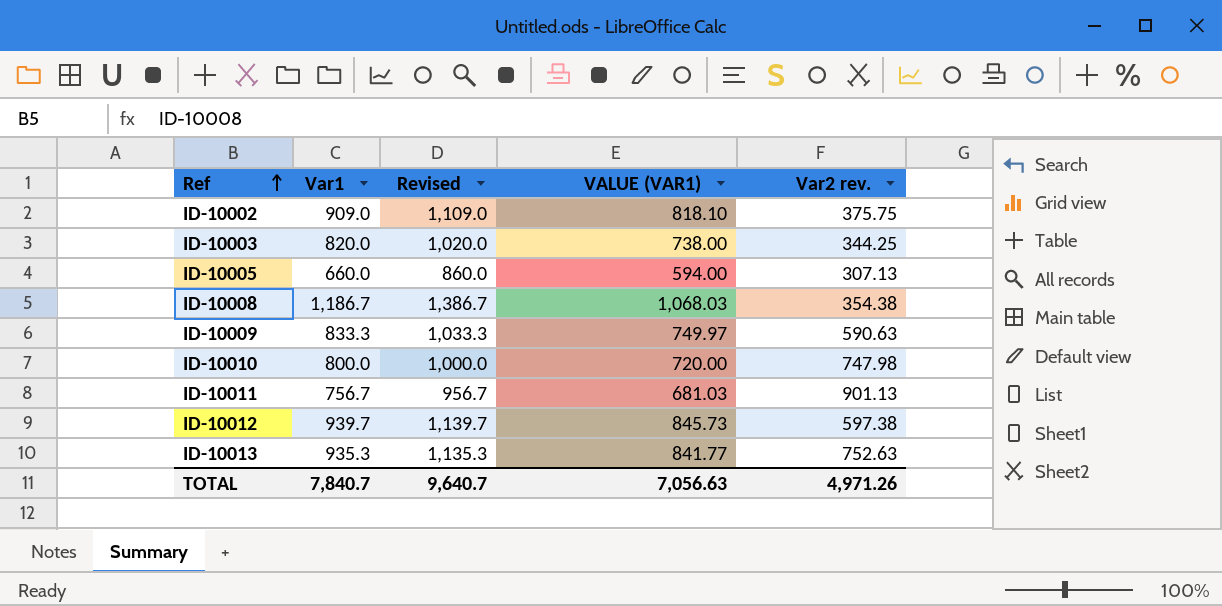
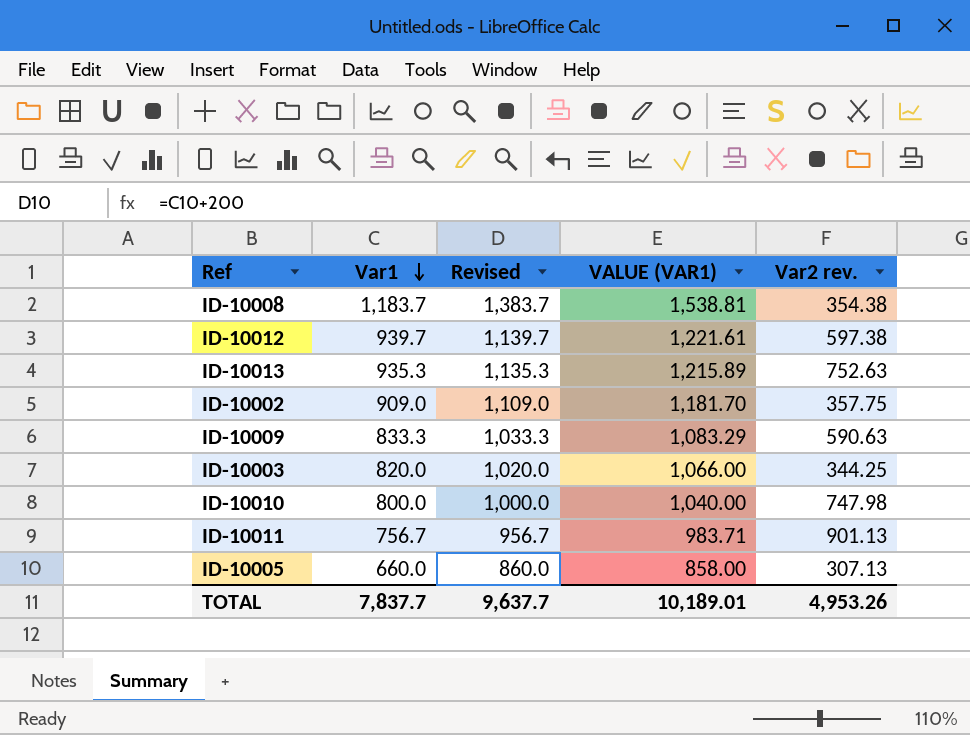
row order: Ref ascending -> Var1 descending
column VALUE (VAR1) | formula: [Var1] * 0.9 -> [Var1] * 1.3
ID-10008 | Var1: 1,186.7 -> 1,183.7
ID-10008 | Revised: 1,386.7 -> 1,383.7
ID-10002 | Var2 rev.: 375.75 -> 357.75
TOTAL | Var1: 7,840.7 -> 7,837.7
TOTAL | Revised: 9,640.7 -> 9,637.7
TOTAL | VALUE (VAR1): 7,056.63 -> 10,189.01
TOTAL | Var2 rev.: 4,971.26 -> 4,953.26

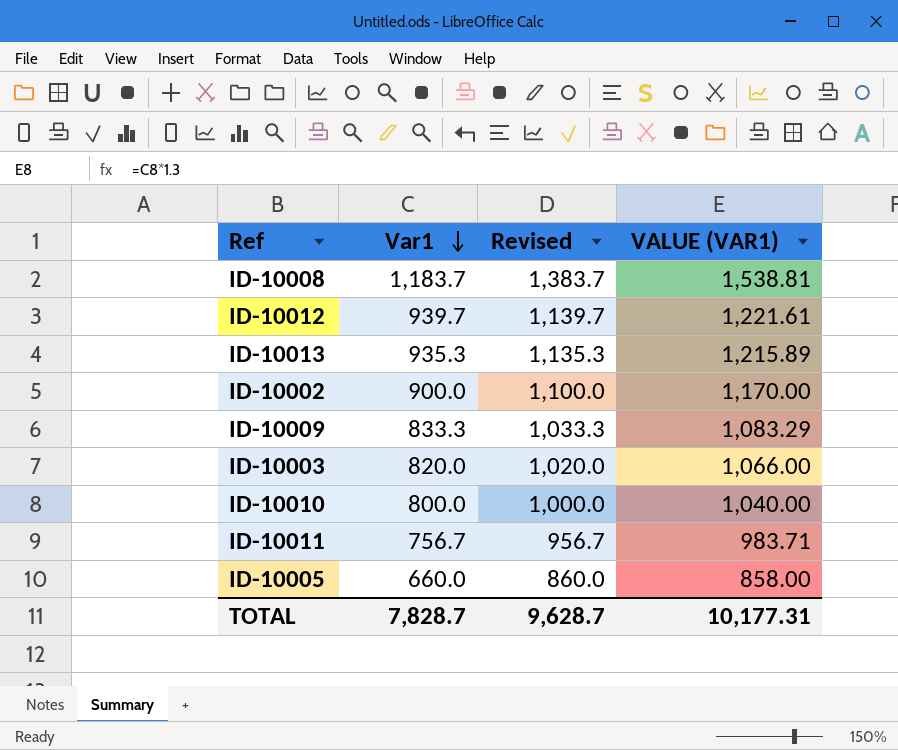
column Var2 rev. | position: 5 -> none
ID-10002 | Var1: 909.0 -> 900.0
ID-10002 | Revised: 1,109.0 -> 1,100.0
ID-10002 | VALUE (VAR1): 1,181.70 -> 1,170.00
TOTAL | Var1: 7,837.7 -> 7,828.7
TOTAL | Revised: 9,637.7 -> 9,628.7
TOTAL | VALUE (VAR1): 10,189.01 -> 10,177.31

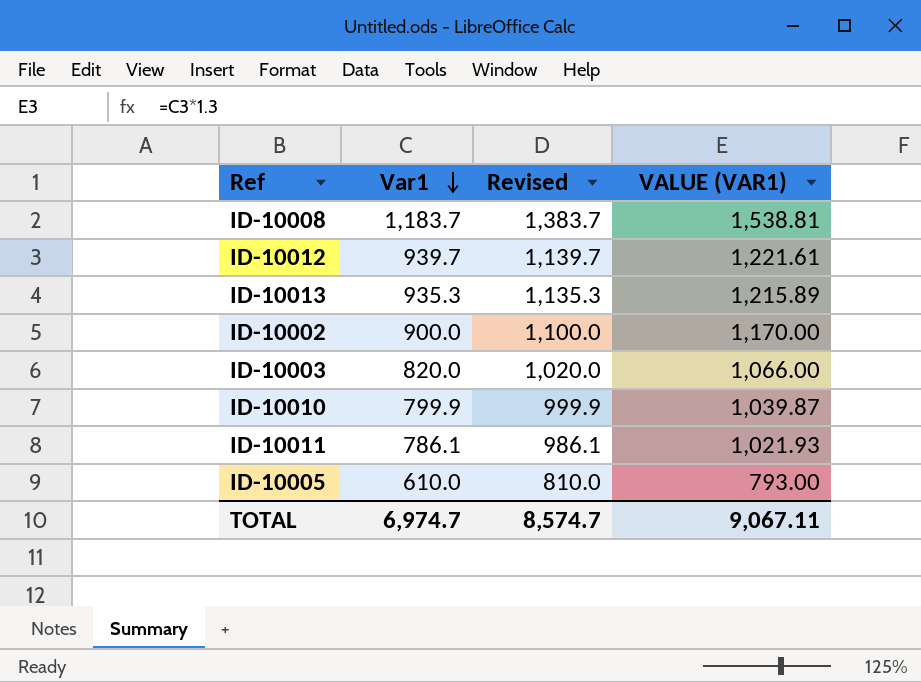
row ID-10009: 833.3 | 1,033.3 | 1,083.29 -> none
ID-10010 | Var1: 800.0 -> 799.9
ID-10010 | Revised: 1,000.0 -> 999.9
ID-10010 | VALUE (VAR1): 1,040.00 -> 1,039.87
ID-10011 | Var1: 756.7 -> 786.1
ID-10011 | Revised: 956.7 -> 986.1
ID-10011 | VALUE (VAR1): 983.71 -> 1,021.93
ID-10005 | Var1: 660.0 -> 610.0
ID-10005 | Revised: 860.0 -> 810.0
ID-10005 | VALUE (VAR1): 858.00 -> 793.00
TOTAL | Var1: 7,828.7 -> 6,974.7
TOTAL | Revised: 9,628.7 -> 8,574.7
TOTAL | VALUE (VAR1): 10,177.31 -> 9,067.11

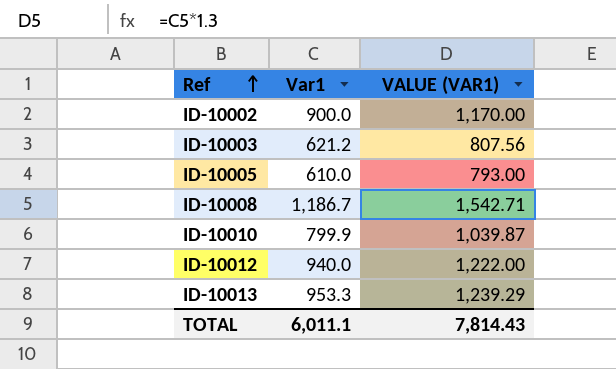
row order: Var1 descending -> Ref ascending
column Revised | formula: [Var1] + 200 -> none
row ID-10011: 786.1 | 986.1 | 1,021.93 -> none
ID-10003 | Var1: 820.0 -> 621.2
ID-10003 | VALUE (VAR1): 1,066.00 -> 807.56
ID-10008 | Var1: 1,183.7 -> 1,186.7
ID-10008 | VALUE (VAR1): 1,538.81 -> 1,542.71
ID-10012 | Var1: 939.7 -> 940.0
ID-10012 | VALUE (VAR1): 1,221.61 -> 1,222.00
ID-10013 | Var1: 935.3 -> 953.3
ID-10013 | VALUE (VAR1): 1,215.89 -> 1,239.29
TOTAL | Var1: 6,974.7 -> 6,011.1
TOTAL | VALUE (VAR1): 9,067.11 -> 7,814.43

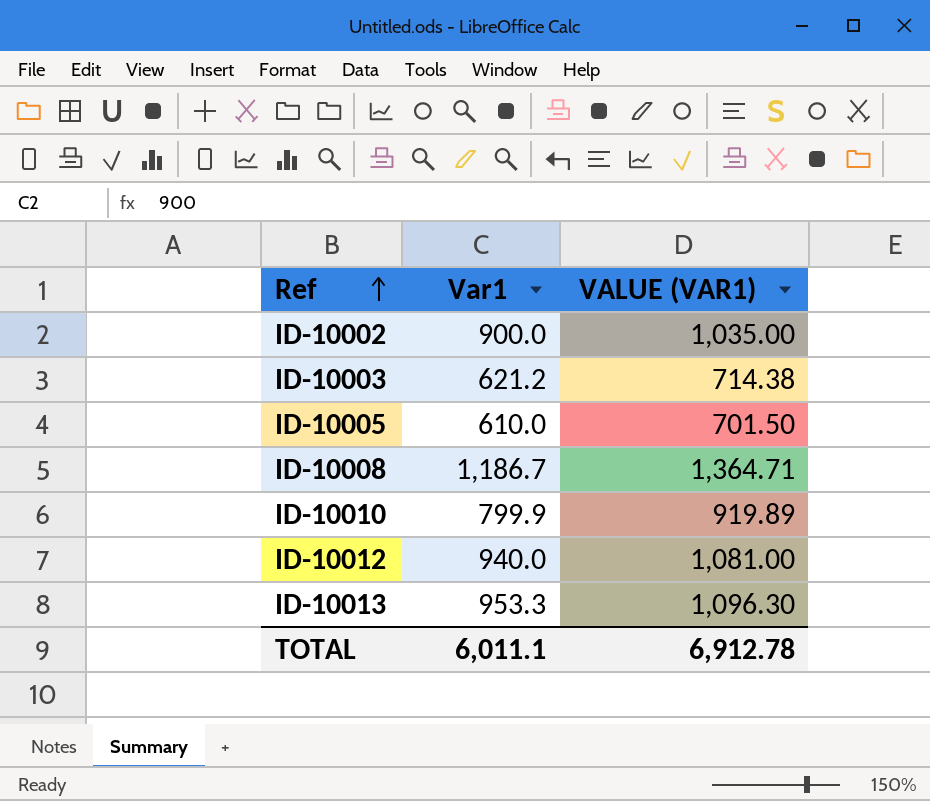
column VALUE (VAR1) | formula: [Var1] * 1.3 -> [Var1] * 1.15
TOTAL | VALUE (VAR1): 7,814.43 -> 6,912.78

